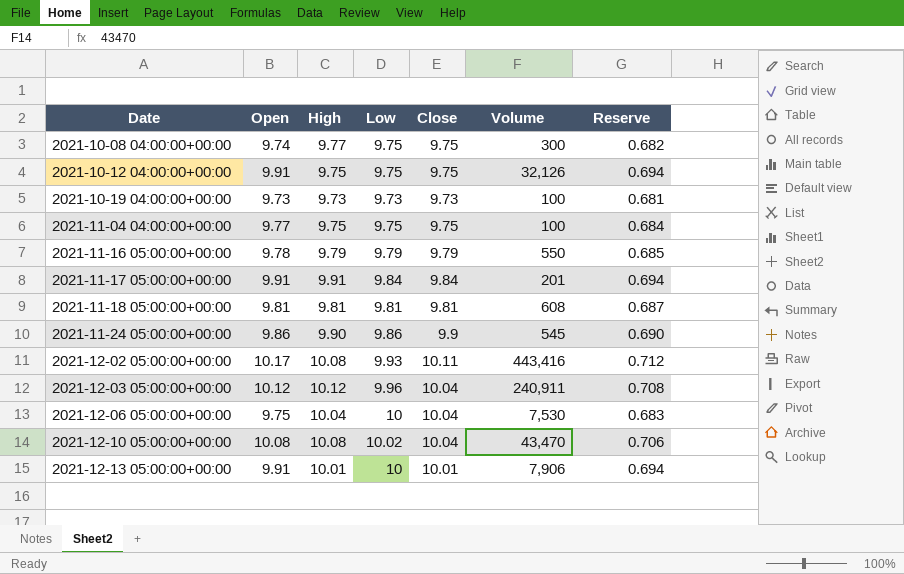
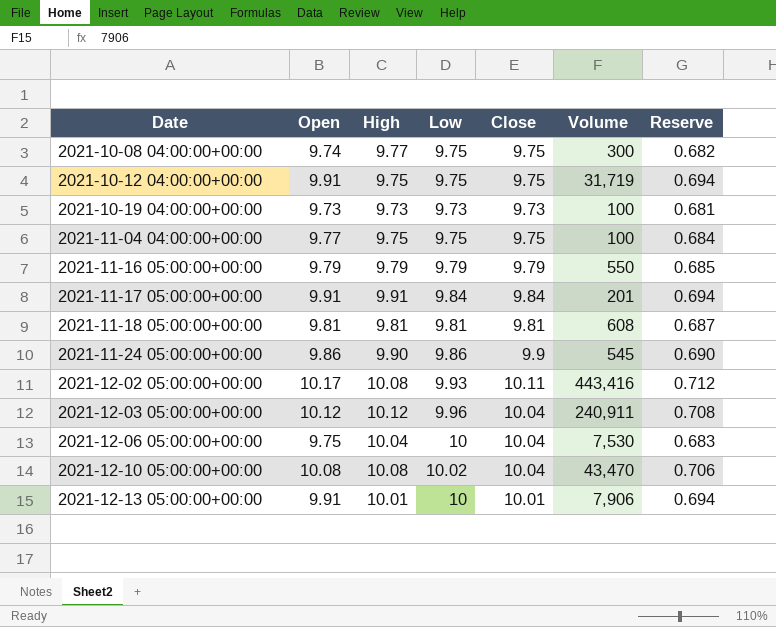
2021-10-12 04:00:00+00:00 | Volume: 32,126 -> 31,719
2021-11-16 05:00:00+00:00 | Open: 9.78 -> 9.79

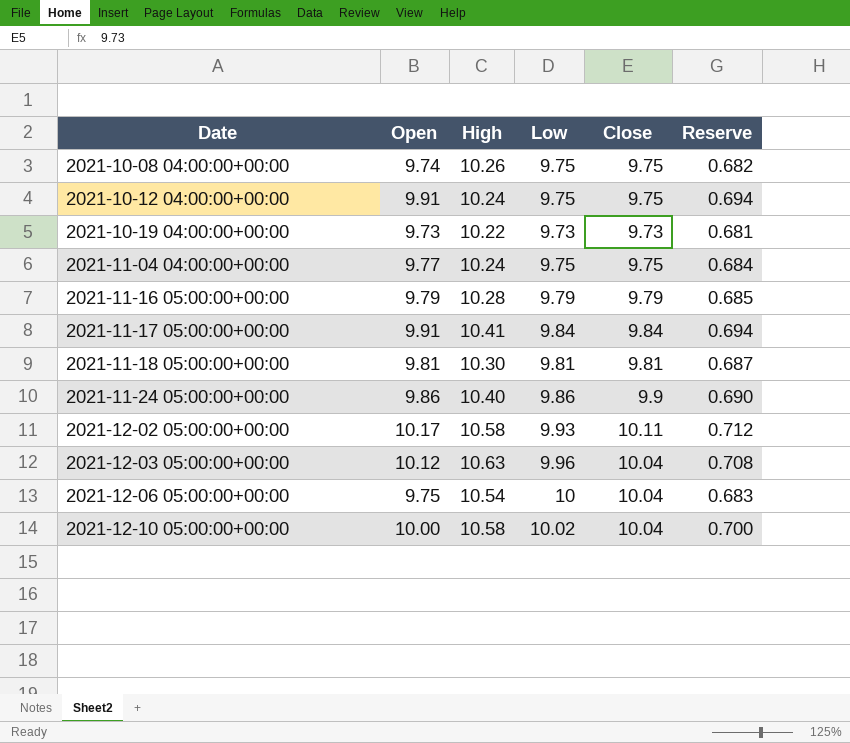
column Volume | position: 6 -> none
row 2021-12-13 05:00:00+00:00: 9.91 | 10.01 | 10 | 10.01 | 7,906 | 0.694 -> none
2021-10-08 04:00:00+00:00 | High: 9.77 -> 10.26
2021-10-12 04:00:00+00:00 | High: 9.75 -> 10.24
2021-10-19 04:00:00+00:00 | High: 9.73 -> 10.22
2021-11-04 04:00:00+00:00 | High: 9.75 -> 10.24
2021-11-16 05:00:00+00:00 | High: 9.79 -> 10.28
2021-11-17 05:00:00+00:00 | High: 9.91 -> 10.41
2021-11-18 05:00:00+00:00 | High: 9.81 -> 10.30
2021-11-24 05:00:00+00:00 | High: 9.90 -> 10.40
2021-12-02 05:00:00+00:00 | High: 10.08 -> 10.58
2021-12-03 05:00:00+00:00 | High: 10.12 -> 10.63
2021-12-06 05:00:00+00:00 | High: 10.04 -> 10.54
2021-12-10 05:00:00+00:00 | Open: 10.08 -> 10.00
2021-12-10 05:00:00+00:00 | High: 10.08 -> 10.58
2021-12-10 05:00:00+00:00 | Reserve: 0.706 -> 0.700

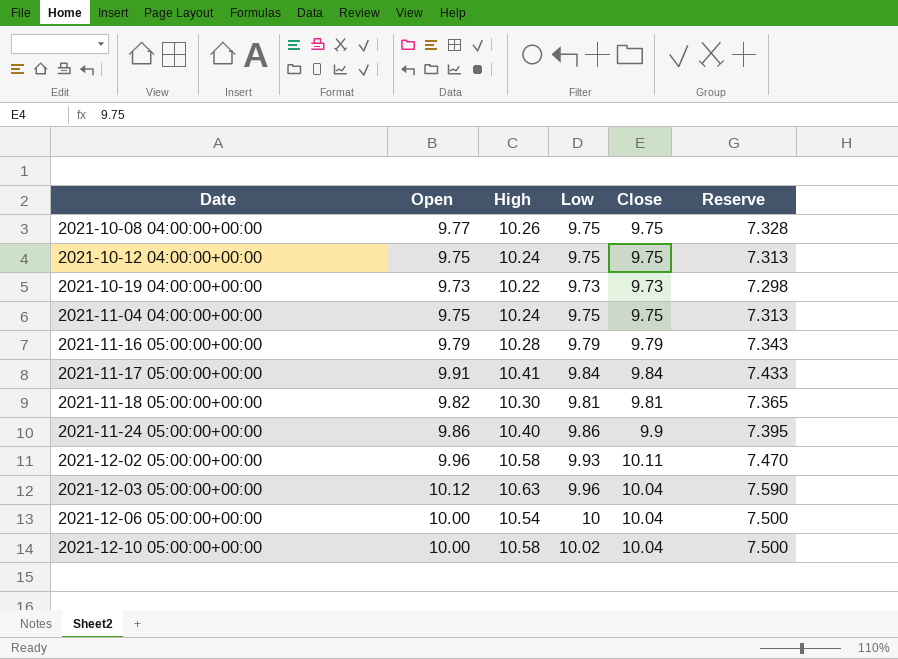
column Reserve | formula: [Open] * 0.07 -> [Open] * 0.75
2021-10-08 04:00:00+00:00 | Open: 9.74 -> 9.77
2021-10-12 04:00:00+00:00 | Open: 9.91 -> 9.75
2021-11-04 04:00:00+00:00 | Open: 9.77 -> 9.75
2021-11-18 05:00:00+00:00 | Open: 9.81 -> 9.82
2021-12-02 05:00:00+00:00 | Open: 10.17 -> 9.96
2021-12-06 05:00:00+00:00 | Open: 9.75 -> 10.00

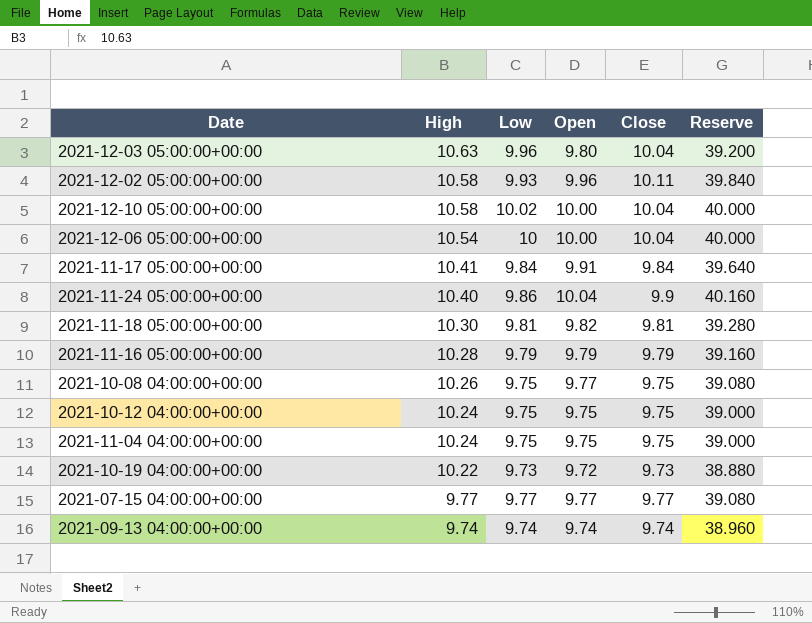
row order: Date ascending -> High descending
column Open | position: 2 -> 4
column Reserve | formula: [Open] * 0.75 -> [Open] * 4
2021-12-03 05:00:00+00:00 | Open: 10.12 -> 9.80
2021-11-24 05:00:00+00:00 | Open: 9.86 -> 10.04
2021-10-19 04:00:00+00:00 | Open: 9.73 -> 9.72
row 2021-07-15 04:00:00+00:00: none -> 9.77 | 9.77 | 9.77 | 9.77 | 39.080
row 2021-09-13 04:00:00+00:00: none -> 9.74 | 9.74 | 9.74 | 9.74 | 38.960

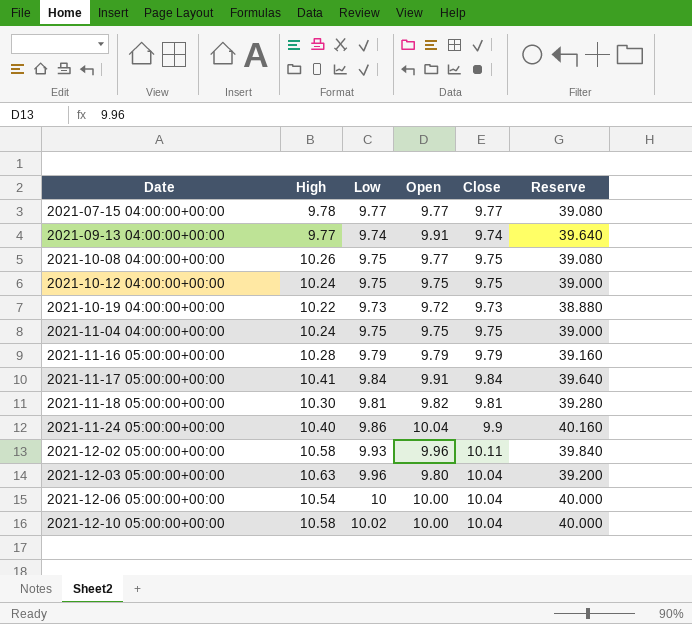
row order: High descending -> Date ascending
2021-07-15 04:00:00+00:00 | High: 9.77 -> 9.78
2021-09-13 04:00:00+00:00 | High: 9.74 -> 9.77
2021-09-13 04:00:00+00:00 | Open: 9.74 -> 9.91
2021-09-13 04:00:00+00:00 | Reserve: 38.960 -> 39.640

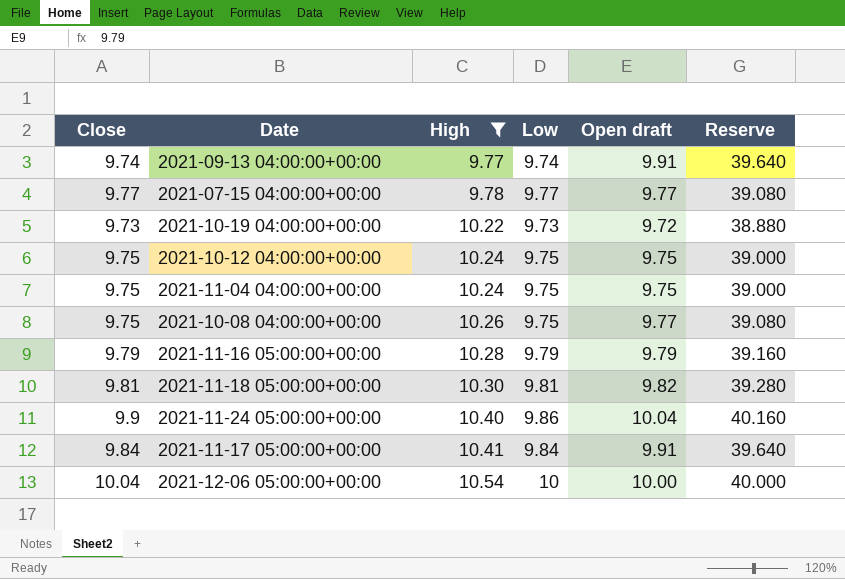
filter: none -> High <= 10.54
row order: Date ascending -> High ascending
column Close | position: 5 -> 1
column name: Open -> Open draft

